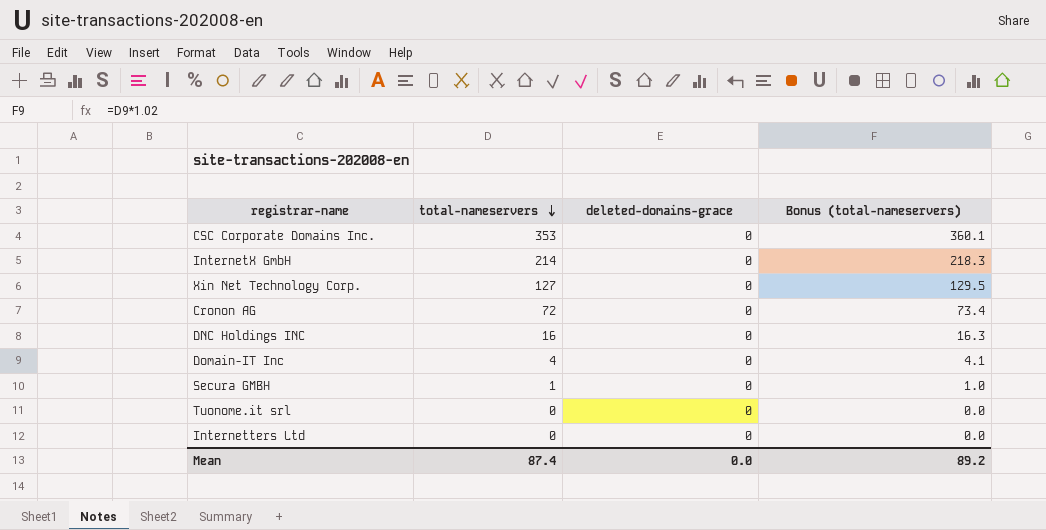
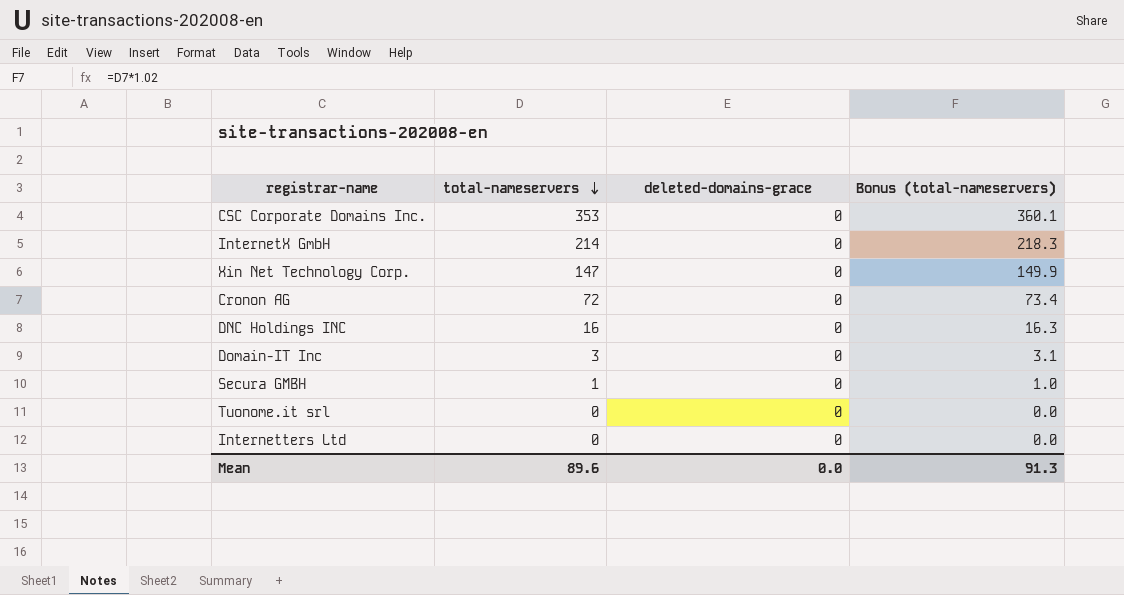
Xin Net Technology Corp. | total-nameservers: 127 -> 147
Xin Net Technology Corp. | Bonus (total-nameservers): 129.5 -> 149.9
Domain-IT Inc | total-nameservers: 4 -> 3
Domain-IT Inc | Bonus (total-nameservers): 4.1 -> 3.1
Mean | total-nameservers: 87.4 -> 89.6
Mean | Bonus (total-nameservers): 89.2 -> 91.3

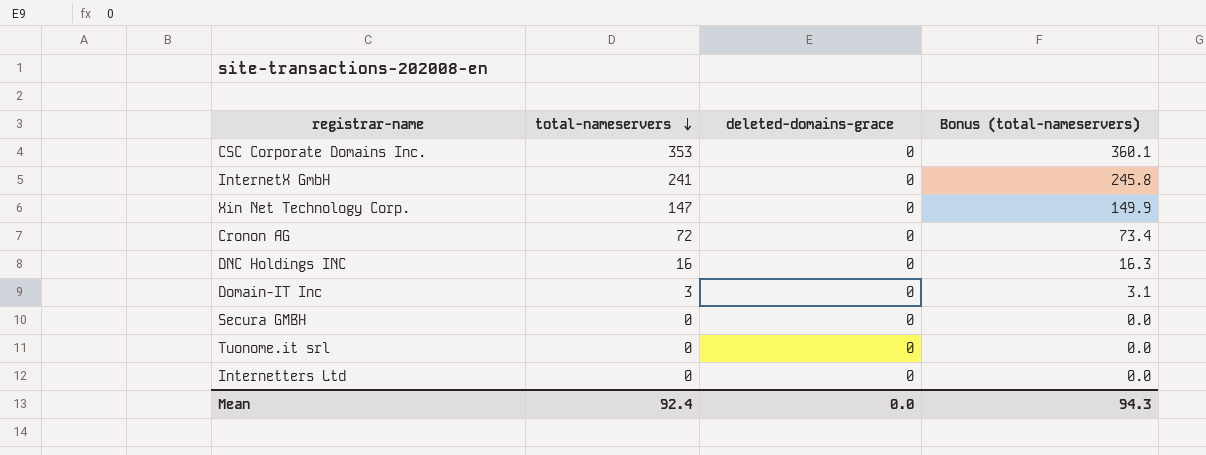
InternetX GmbH | total-nameservers: 214 -> 241
InternetX GmbH | Bonus (total-nameservers): 218.3 -> 245.8
Secura GMBH | total-nameservers: 1 -> 0
Secura GMBH | Bonus (total-nameservers): 1.0 -> 0.0
Mean | total-nameservers: 89.6 -> 92.4
Mean | Bonus (total-nameservers): 91.3 -> 94.3

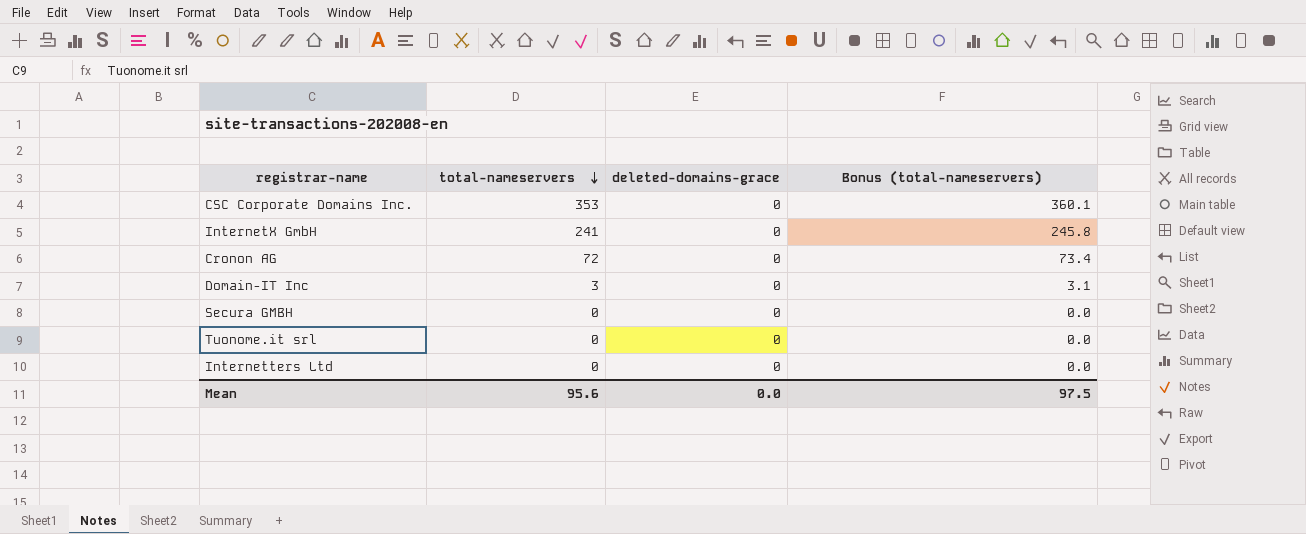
row Xin Net Technology Corp.: 147 | 0 | 149.9 -> none
row DNC Holdings INC: 16 | 0 | 16.3 -> none
Mean | total-nameservers: 92.4 -> 95.6
Mean | Bonus (total-nameservers): 94.3 -> 97.5

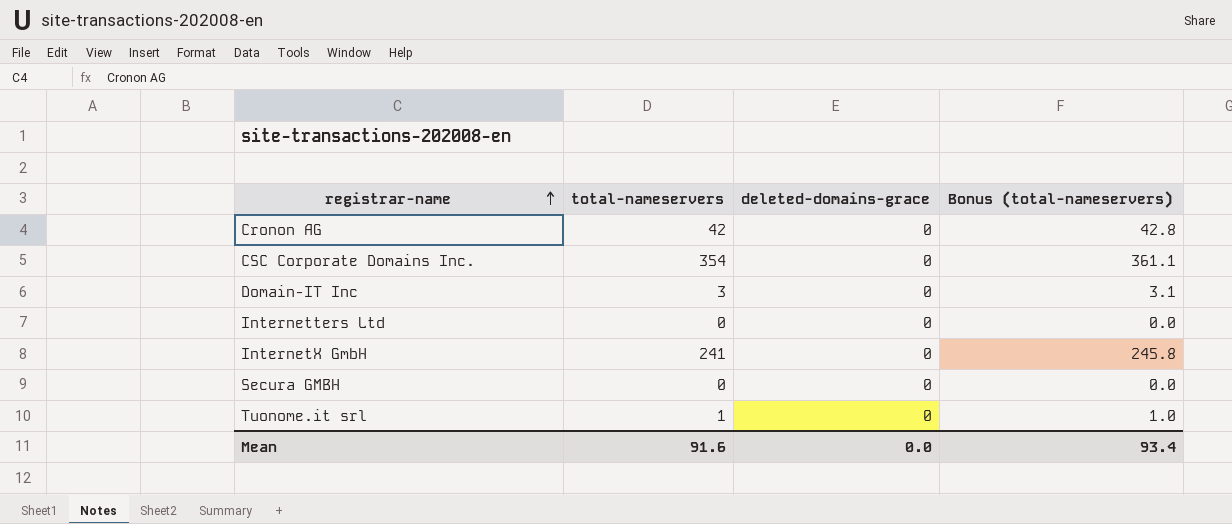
row order: total-nameservers descending -> registrar-name ascending
Cronon AG | total-nameservers: 72 -> 42
Cronon AG | Bonus (total-nameservers): 73.4 -> 42.8
CSC Corporate Domains Inc. | total-nameservers: 353 -> 354
CSC Corporate Domains Inc. | Bonus (total-nameservers): 360.1 -> 361.1
Tuonome.it srl | total-nameservers: 0 -> 1
Tuonome.it srl | Bonus (total-nameservers): 0.0 -> 1.0
Mean | total-nameservers: 95.6 -> 91.6
Mean | Bonus (total-nameservers): 97.5 -> 93.4

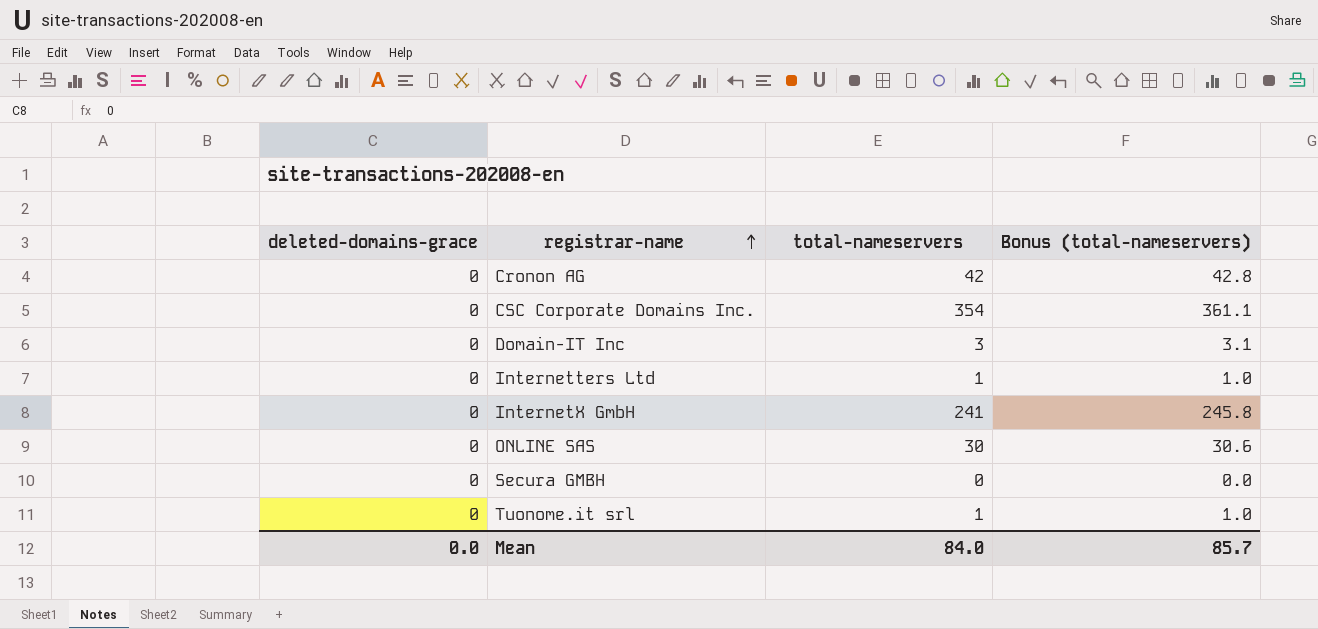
column deleted-domains-grace | position: 3 -> 1
Internetters Ltd | total-nameservers: 0 -> 1
Internetters Ltd | Bonus (total-nameservers): 0.0 -> 1.0
row ONLINE SAS: none -> 0 | 30 | 30.6
Mean | total-nameservers: 91.6 -> 84.0
Mean | Bonus (total-nameservers): 93.4 -> 85.7

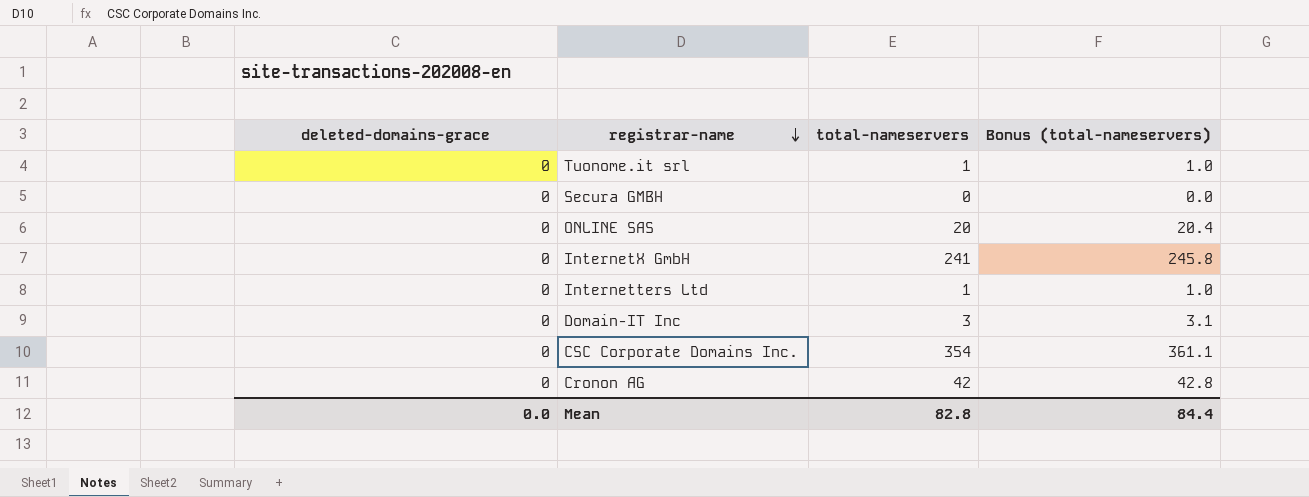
row order: registrar-name ascending -> registrar-name descending
ONLINE SAS | total-nameservers: 30 -> 20
ONLINE SAS | Bonus (total-nameservers): 30.6 -> 20.4
Mean | total-nameservers: 84.0 -> 82.8
Mean | Bonus (total-nameservers): 85.7 -> 84.4

